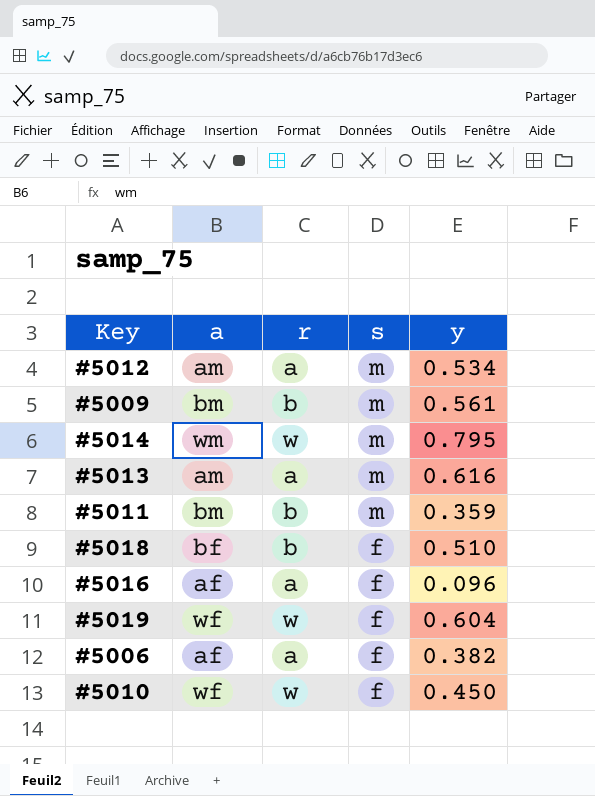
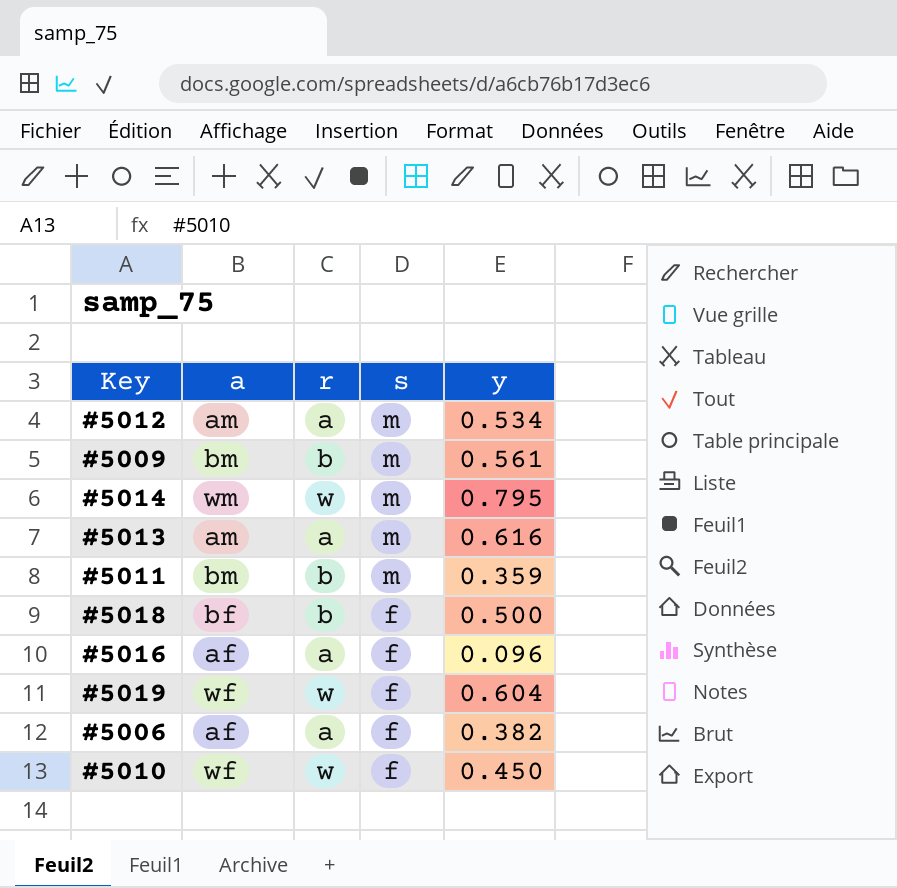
#5018 | y: 0.510 -> 0.500

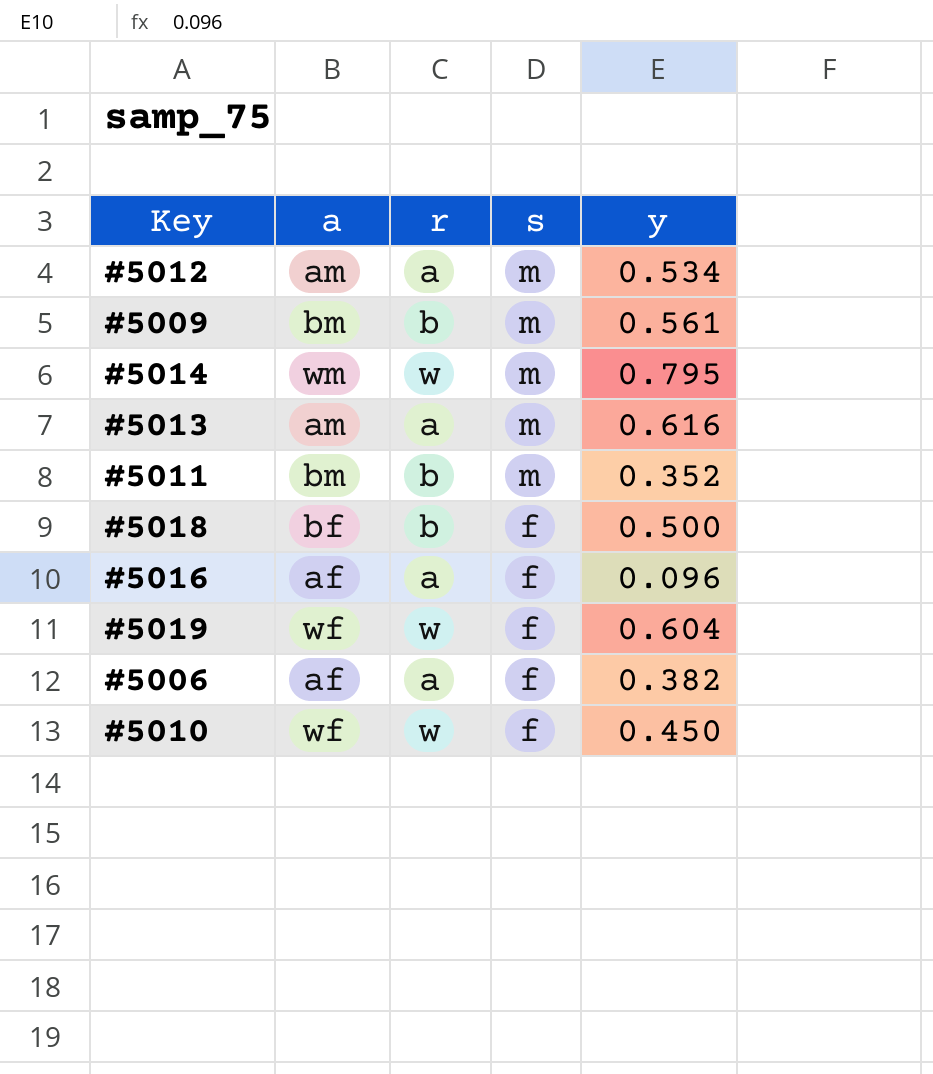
#5011 | y: 0.359 -> 0.352

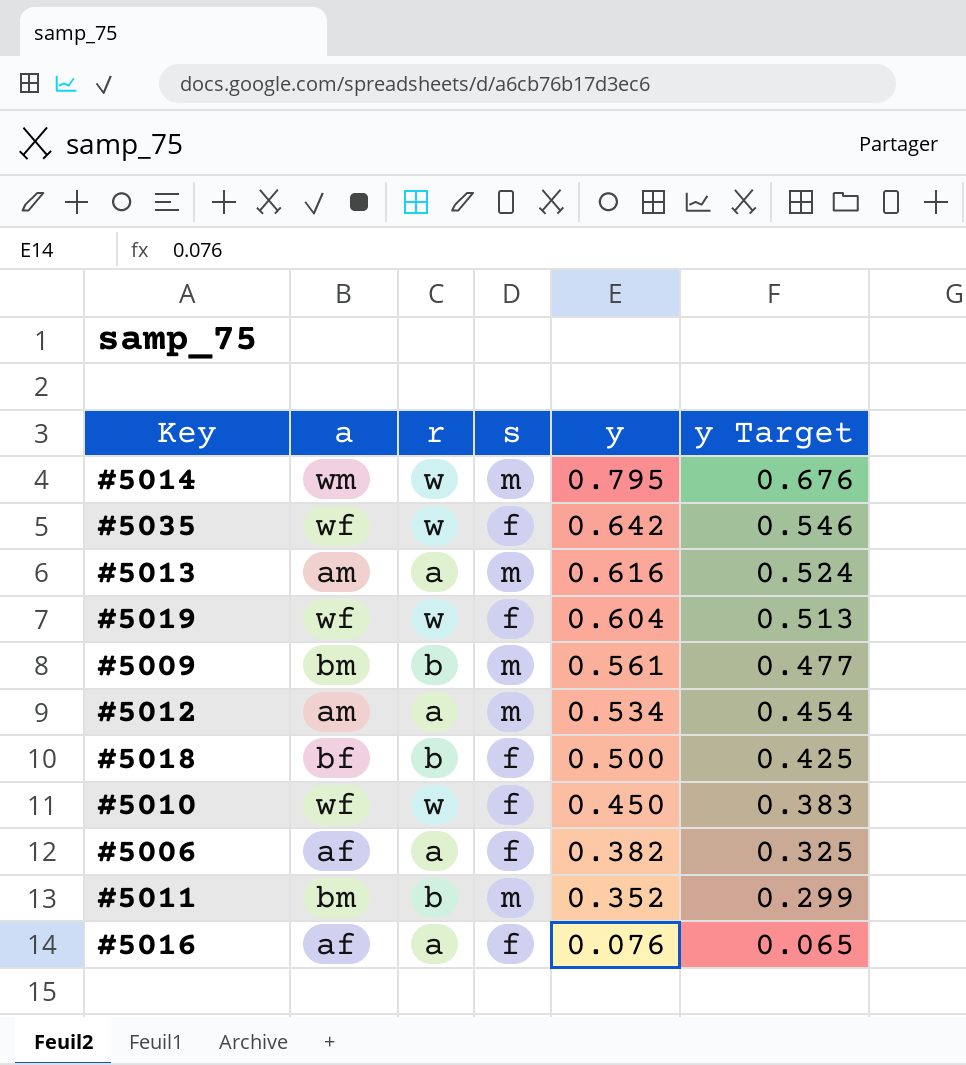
row order: s descending -> y descending
column y Target | formula: none -> [y] * 0.85
row #5035: none -> wf | w | f | 0.642 | 0.546
#5016 | y: 0.096 -> 0.076

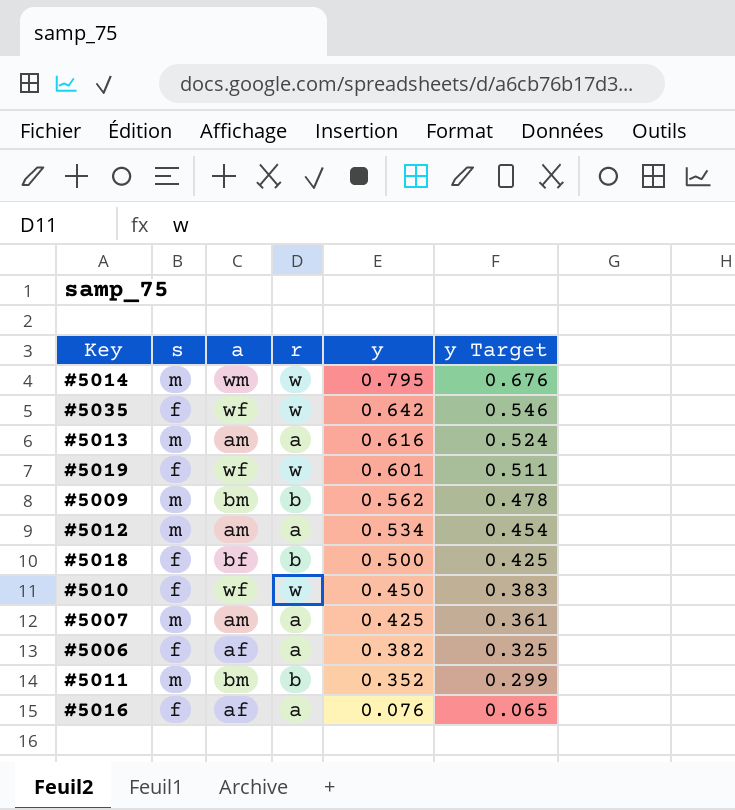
column s | position: 4 -> 2
#5019 | y: 0.604 -> 0.601
#5019 | y Target: 0.513 -> 0.511
#5009 | y: 0.561 -> 0.562
#5009 | y Target: 0.477 -> 0.478
row #5007: none -> m | am | a | 0.425 | 0.361

